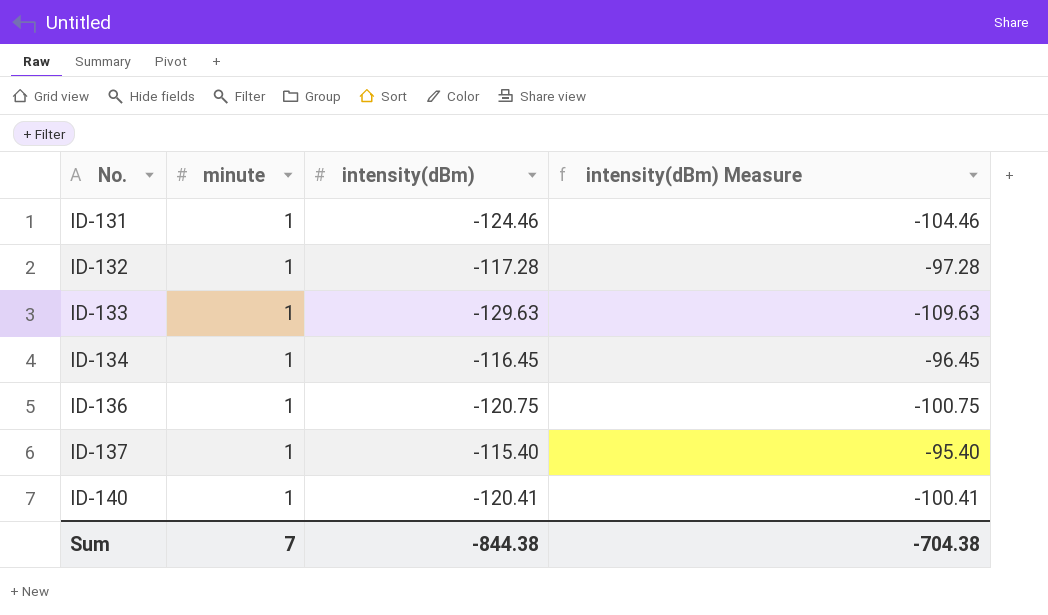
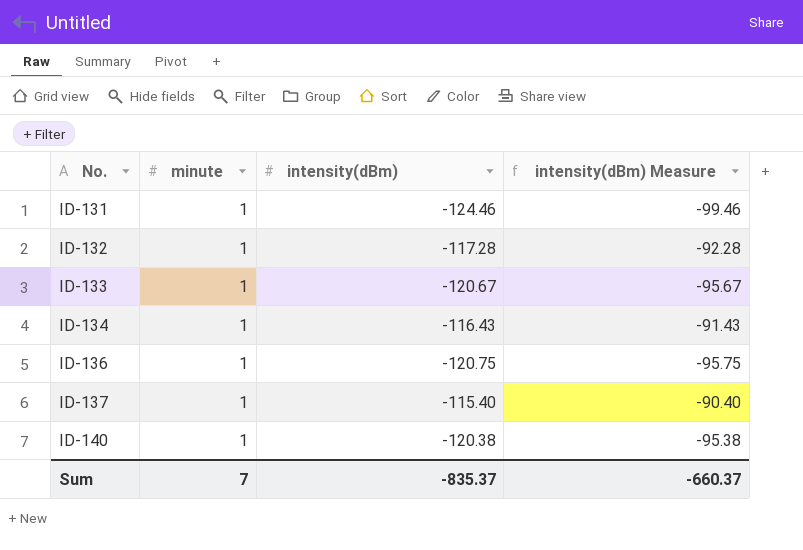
column intensity(dBm) Measure | formula: [intensity(dBm)] + 20 -> [intensity(dBm)] + 25
ID-133 | intensity(dBm): -129.63 -> -120.67
ID-134 | intensity(dBm): -116.45 -> -116.43
ID-140 | intensity(dBm): -120.41 -> -120.38
Sum | intensity(dBm): -844.38 -> -835.37
Sum | intensity(dBm) Measure: -704.38 -> -660.37

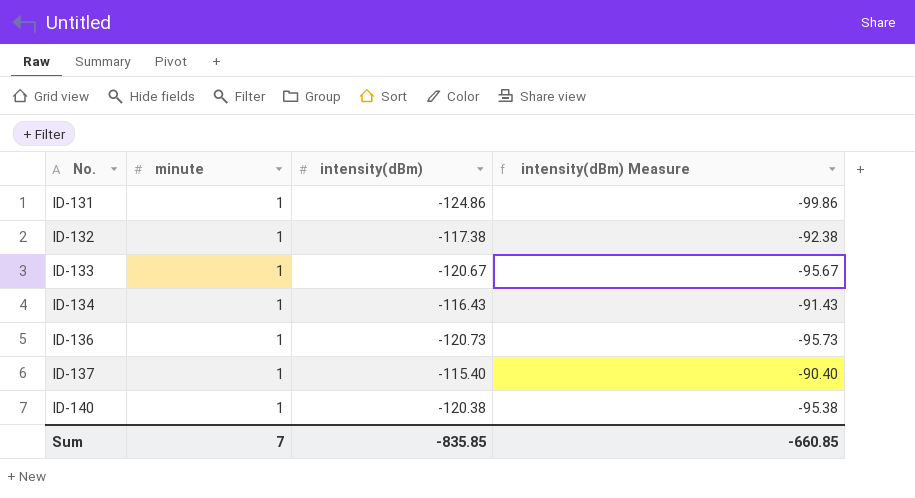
ID-131 | intensity(dBm): -124.46 -> -124.86
ID-131 | intensity(dBm) Measure: -99.46 -> -99.86
ID-132 | intensity(dBm): -117.28 -> -117.38
ID-132 | intensity(dBm) Measure: -92.28 -> -92.38
ID-136 | intensity(dBm): -120.75 -> -120.73
ID-136 | intensity(dBm) Measure: -95.75 -> -95.73
Sum | intensity(dBm): -835.37 -> -835.85
Sum | intensity(dBm) Measure: -660.37 -> -660.85

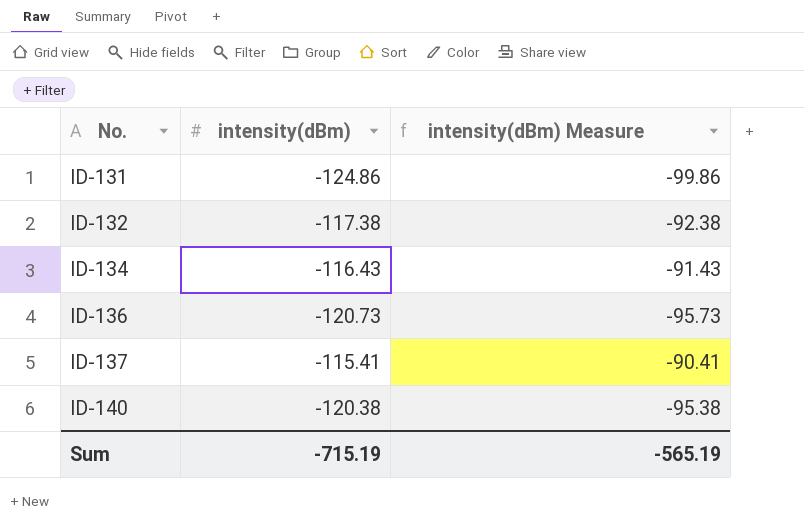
column minute | position: 2 -> none
row ID-133: 1 | -120.67 | -95.67 -> none
ID-137 | intensity(dBm): -115.40 -> -115.41
ID-137 | intensity(dBm) Measure: -90.40 -> -90.41
Sum | intensity(dBm): -835.85 -> -715.19
Sum | intensity(dBm) Measure: -660.85 -> -565.19

